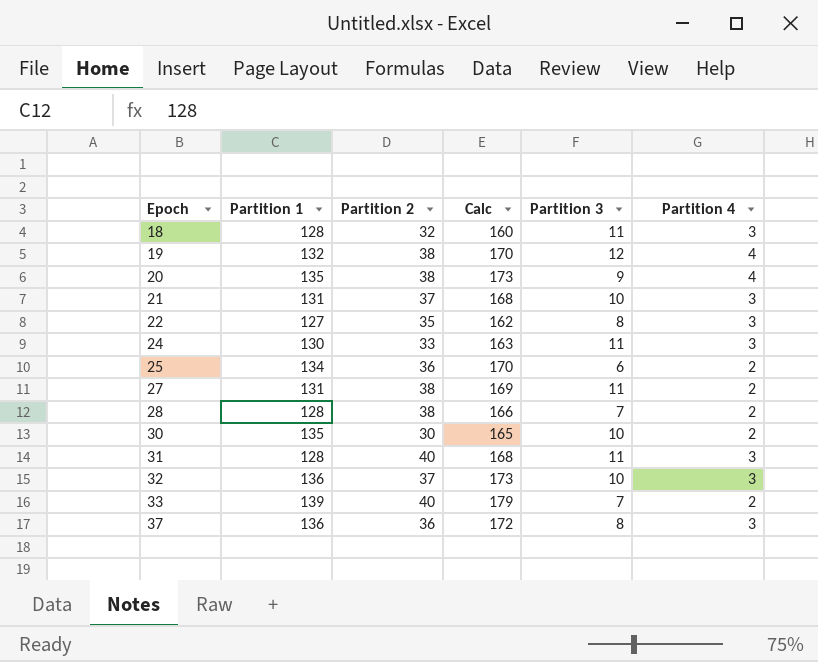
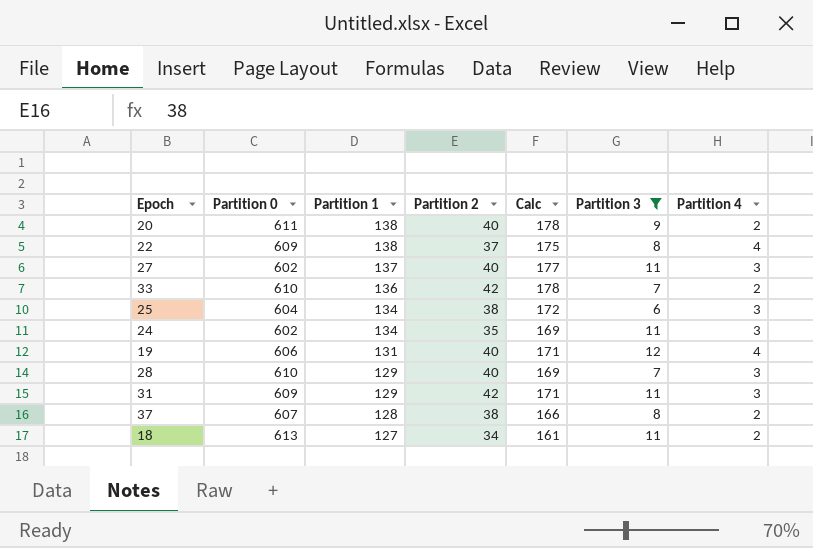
filter: none -> Partition 3 != 10
row order: Epoch ascending -> Partition 1 descending
column Partition 0 | position: none -> 2
20 | Partition 1: 135 -> 138
20 | Partition 2: 38 -> 40
20 | Calc: 173 -> 178
20 | Partition 4: 4 -> 2
22 | Partition 1: 127 -> 138
22 | Partition 2: 35 -> 37
22 | Calc: 162 -> 175
22 | Partition 4: 3 -> 4
27 | Partition 1: 131 -> 137
27 | Partition 2: 38 -> 40
27 | Calc: 169 -> 177
27 | Partition 4: 2 -> 3
33 | Partition 1: 139 -> 136
33 | Partition 2: 40 -> 42
33 | Calc: 179 -> 178
25 | Partition 2: 36 -> 38
25 | Calc: 170 -> 172
25 | Partition 4: 2 -> 3
24 | Partition 1: 130 -> 134
24 | Partition 2: 33 -> 35
24 | Calc: 163 -> 169
19 | Partition 1: 132 -> 131
19 | Partition 2: 38 -> 40
19 | Calc: 170 -> 171
28 | Partition 1: 128 -> 129
28 | Partition 2: 38 -> 40
28 | Calc: 166 -> 169
28 | Partition 4: 2 -> 3
31 | Partition 1: 128 -> 129
31 | Partition 2: 40 -> 42
31 | Calc: 168 -> 171
37 | Partition 1: 136 -> 128
37 | Partition 2: 36 -> 38
37 | Calc: 172 -> 166
37 | Partition 4: 3 -> 2
18 | Partition 1: 128 -> 127
18 | Partition 2: 32 -> 34
18 | Calc: 160 -> 161
18 | Partition 4: 3 -> 2

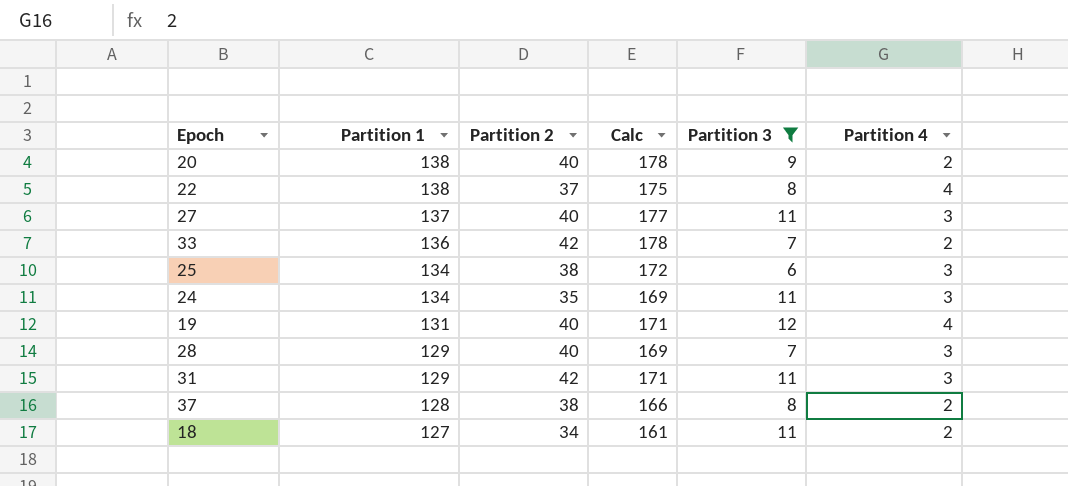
column Partition 0 | position: 2 -> none

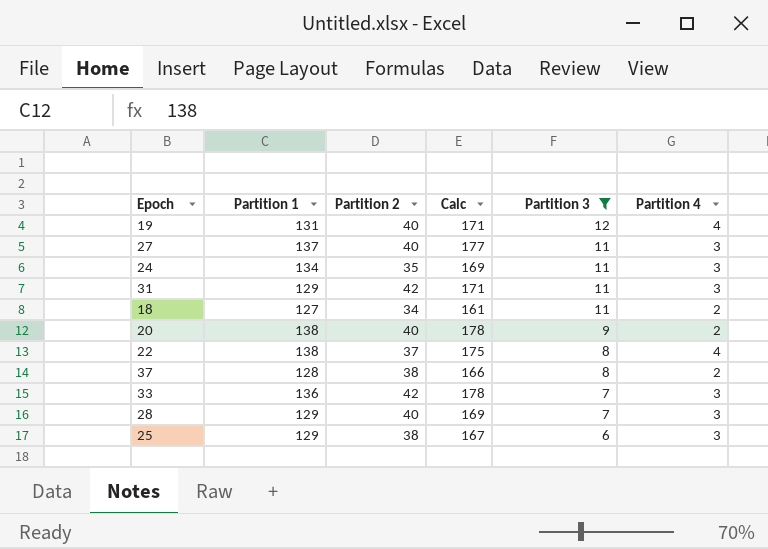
row order: Partition 1 descending -> Partition 3 descending
33 | Partition 4: 2 -> 3
25 | Partition 1: 134 -> 129
25 | Calc: 172 -> 167

